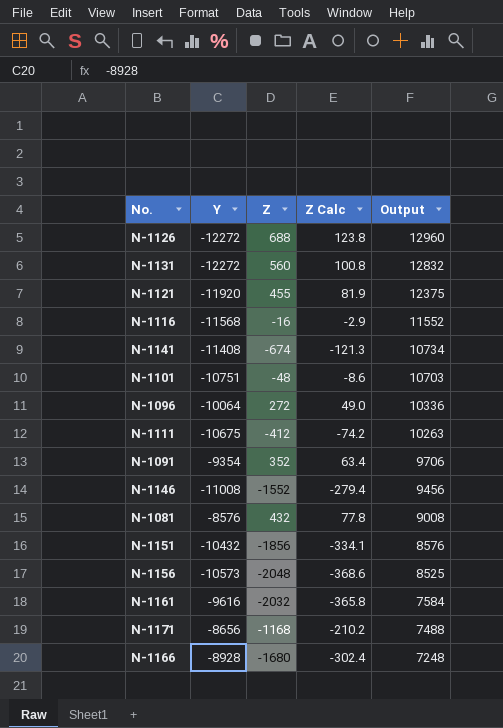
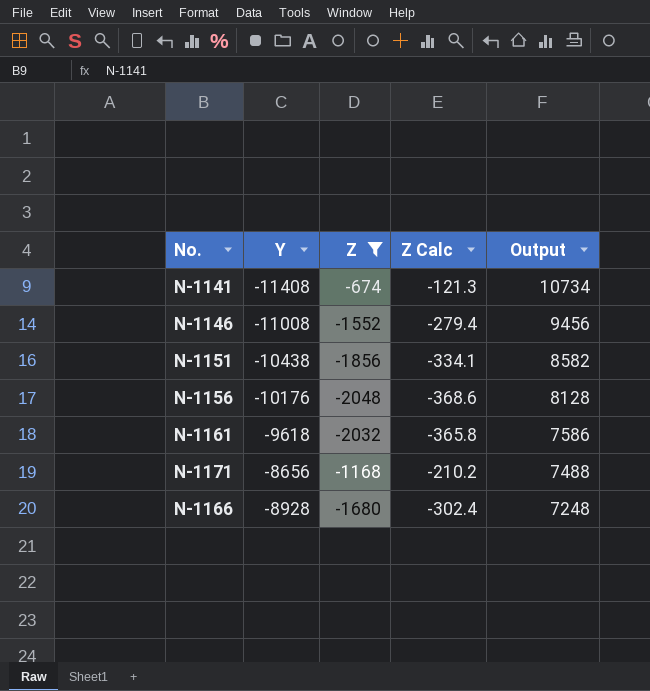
filter: none -> Z <= -674
N-1151 | Y: -10432 -> -10438
N-1151 | Output: 8576 -> 8582
N-1156 | Y: -10573 -> -10176
N-1156 | Output: 8525 -> 8128
N-1161 | Y: -9616 -> -9618
N-1161 | Output: 7584 -> 7586

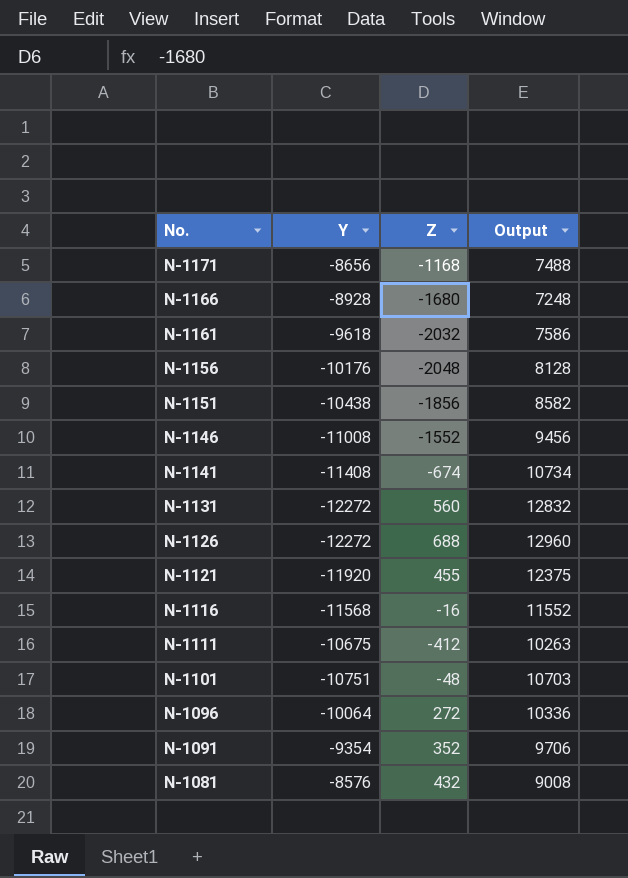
filter: Z <= -674 -> none
row order: Output descending -> No. descending
column Z Calc | formula: [Z] * 0.18 -> none

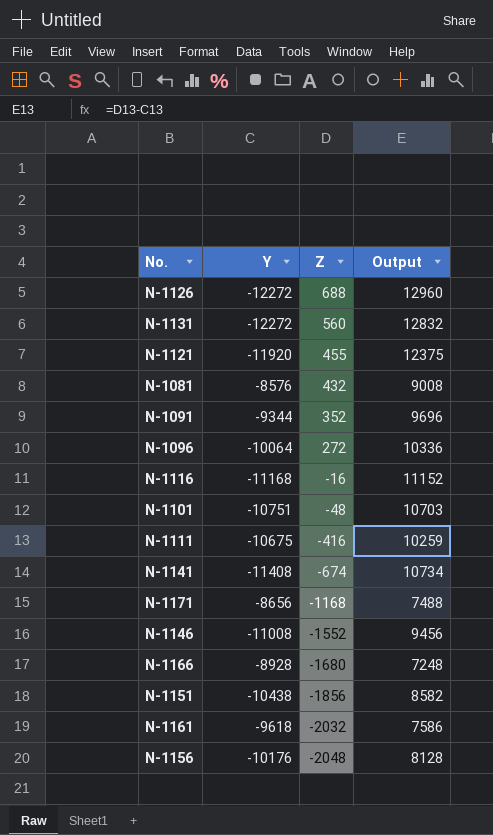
row order: No. descending -> Z descending
N-1091 | Y: -9354 -> -9344
N-1091 | Output: 9706 -> 9696
N-1116 | Y: -11568 -> -11168
N-1116 | Output: 11552 -> 11152
N-1111 | Z: -412 -> -416
N-1111 | Output: 10263 -> 10259

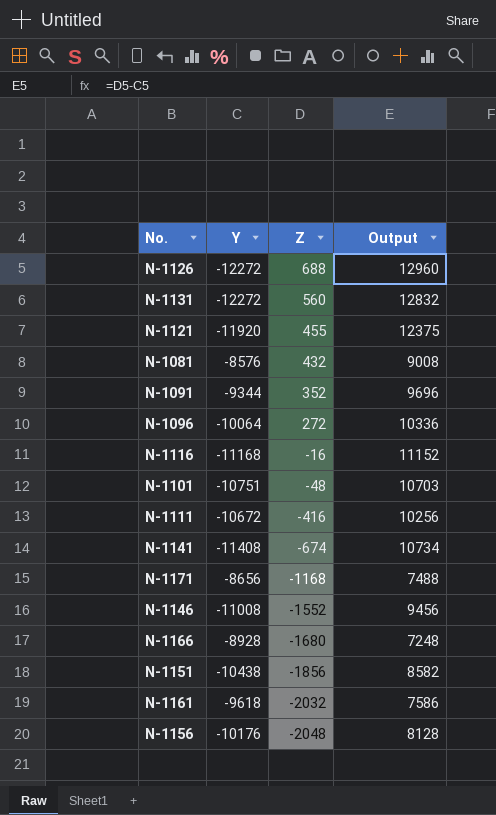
N-1111 | Y: -10675 -> -10672
N-1111 | Output: 10259 -> 10256

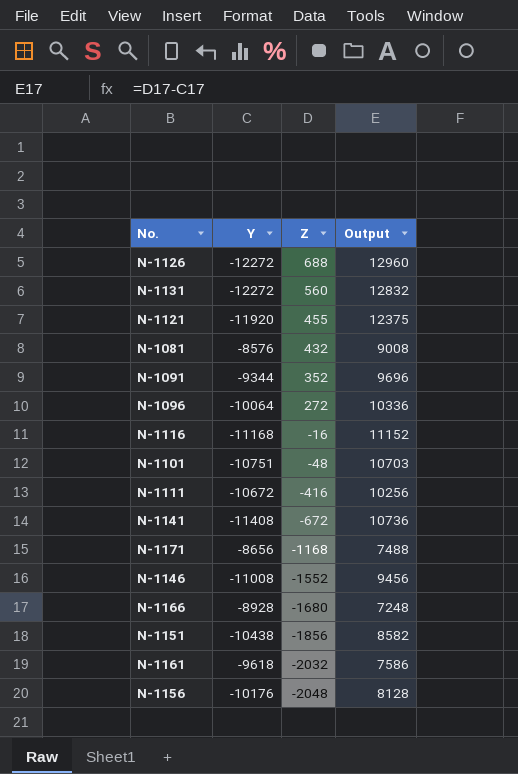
N-1141 | Z: -674 -> -672
N-1141 | Output: 10734 -> 10736

